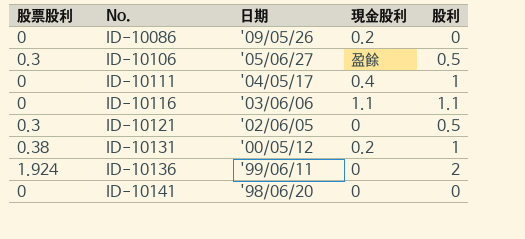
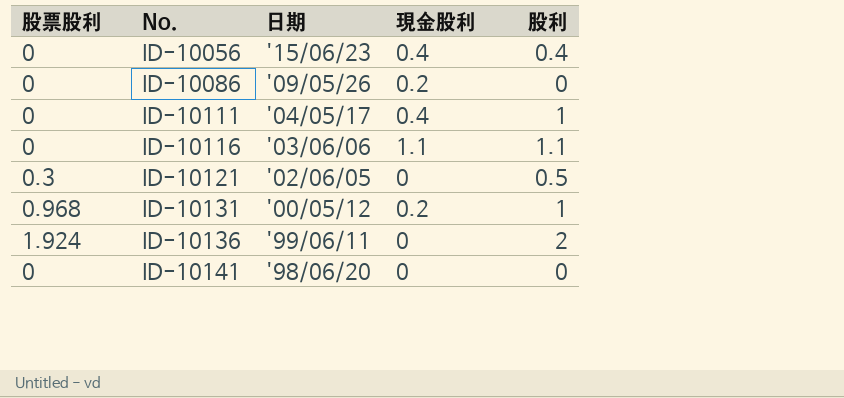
row ID-10106: 0.3 | '05/06/27 | 盈餘 | 0.5 -> none
row ID-10056: none -> 0 | '15/06/23 | 0.4 | 0.4
ID-10131 | 股票股利: 0.38 -> 0.968

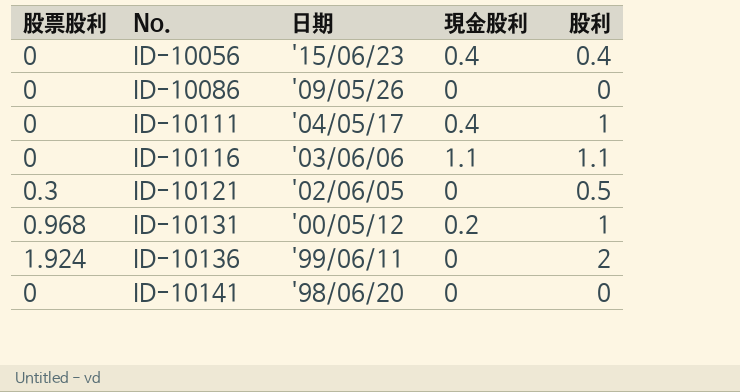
ID-10086 | 現金股利: 0.2 -> 0

